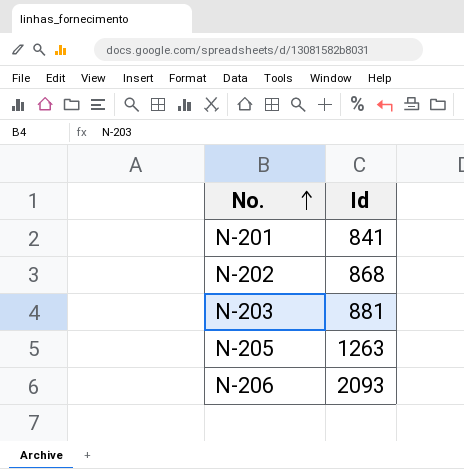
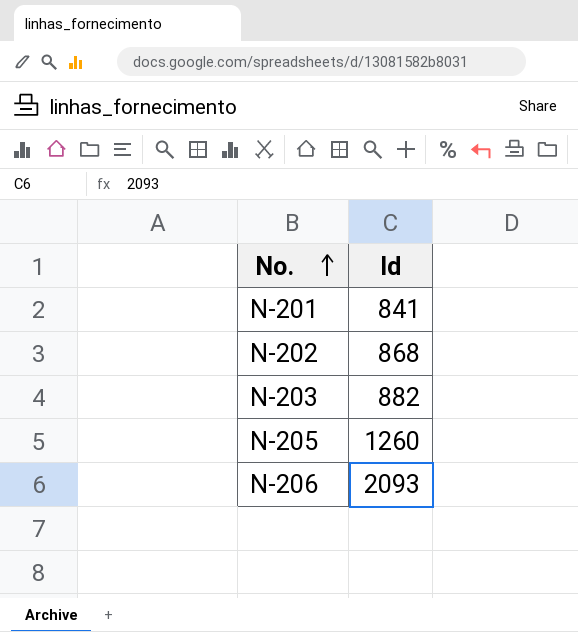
N-203 | Id: 881 -> 882
N-205 | Id: 1263 -> 1260

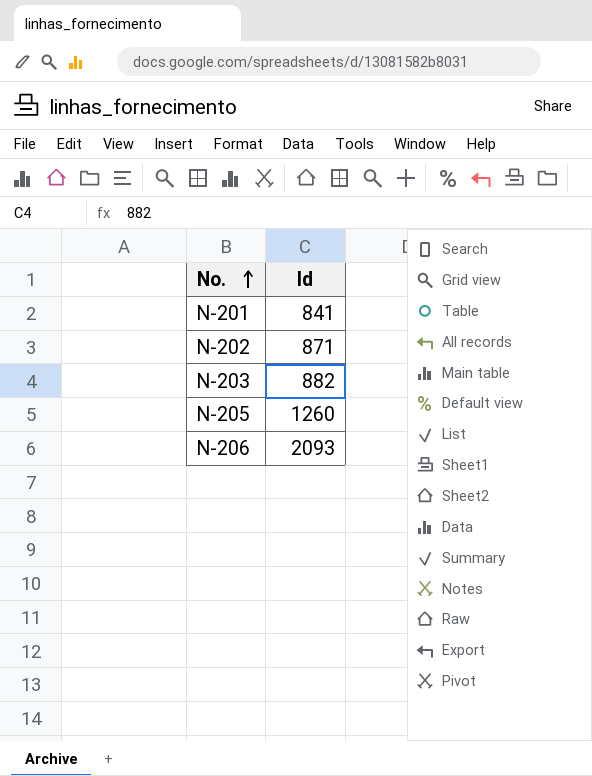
N-202 | Id: 868 -> 871

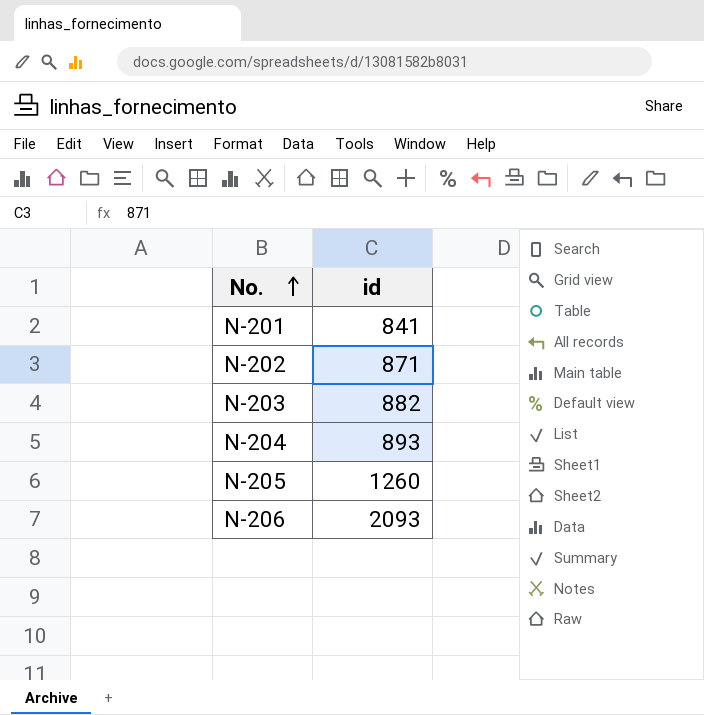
column name: Id -> id
row N-204: none -> 893

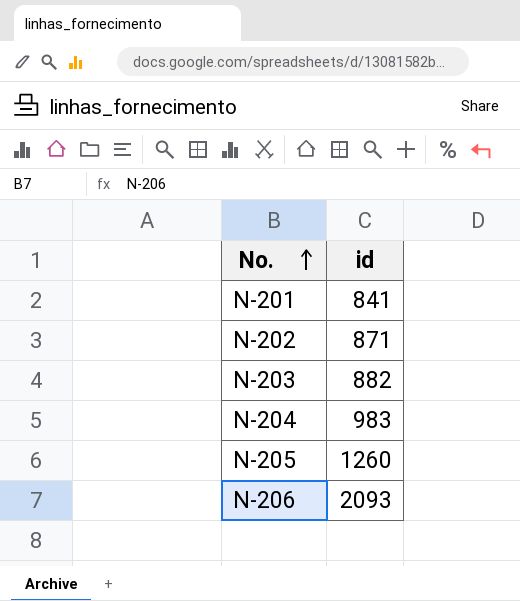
N-204 | id: 893 -> 983

